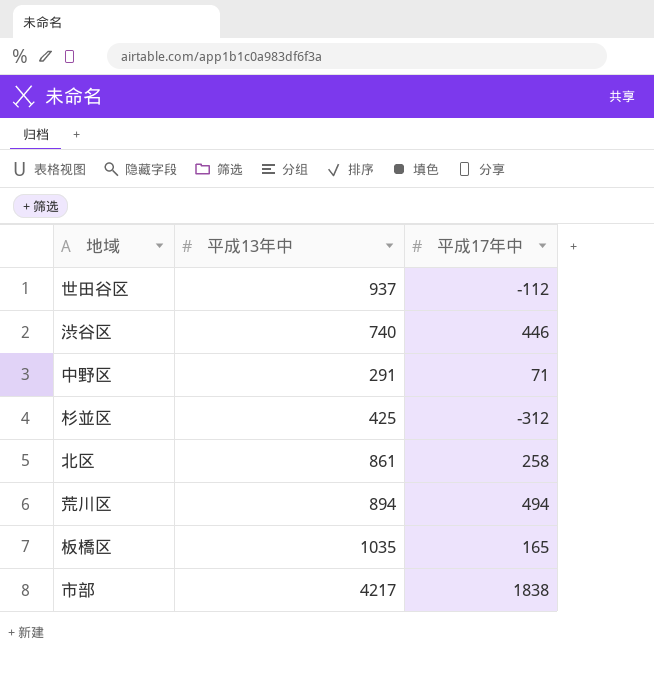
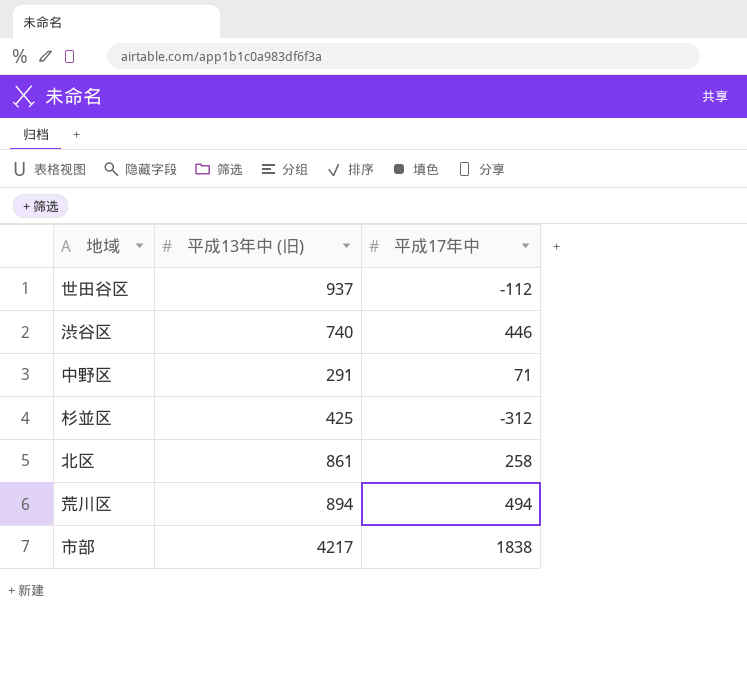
column name: 平成13年中 -> 平成13年中 (旧)
row 板橋区: 1035 | 165 -> none

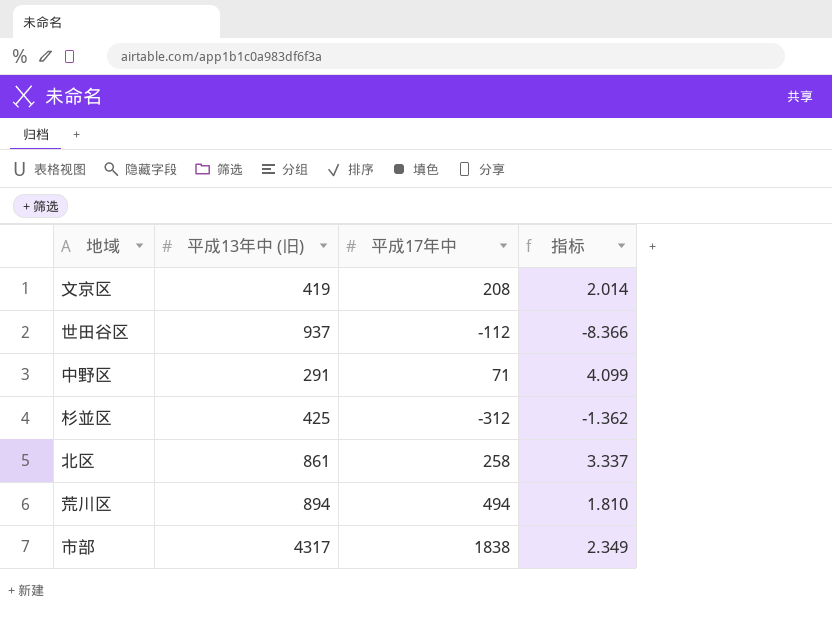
column 指标 | formula: none -> [平成13年中 (旧)] / [平成17年中]
row 渋谷区: 740 | 446 -> none
row 文京区: none -> 419 | 208 | 2.014
市部 | 平成13年中 (旧): 4217 -> 4317

